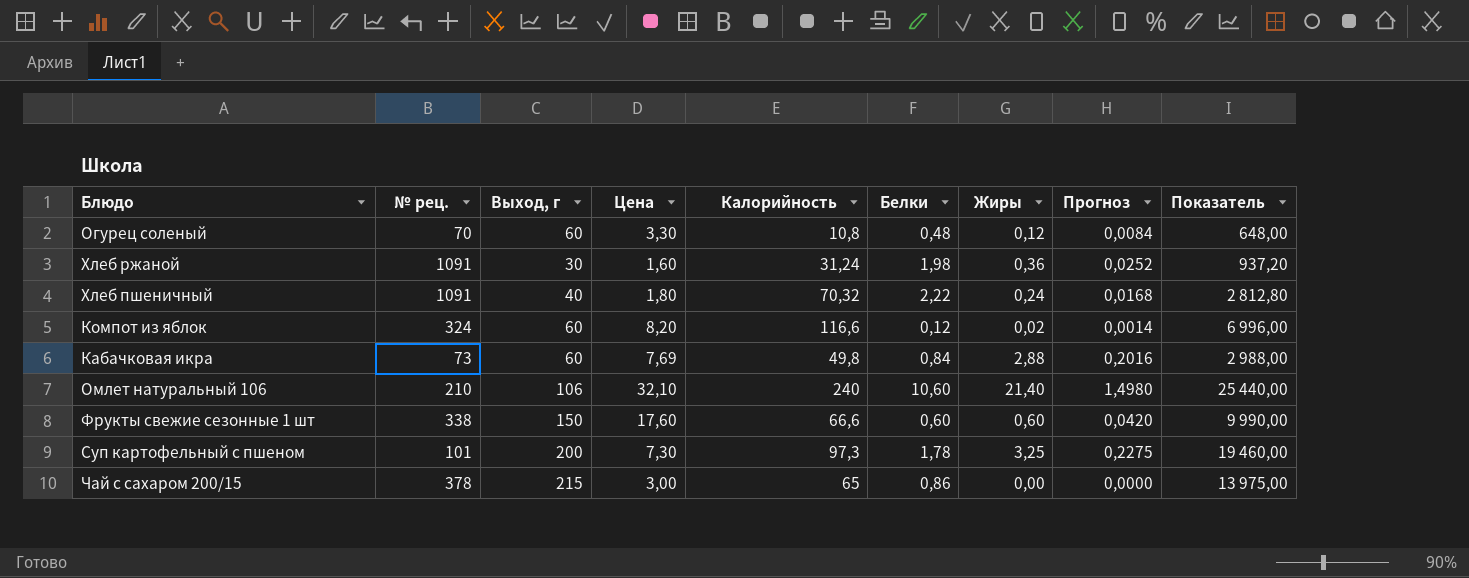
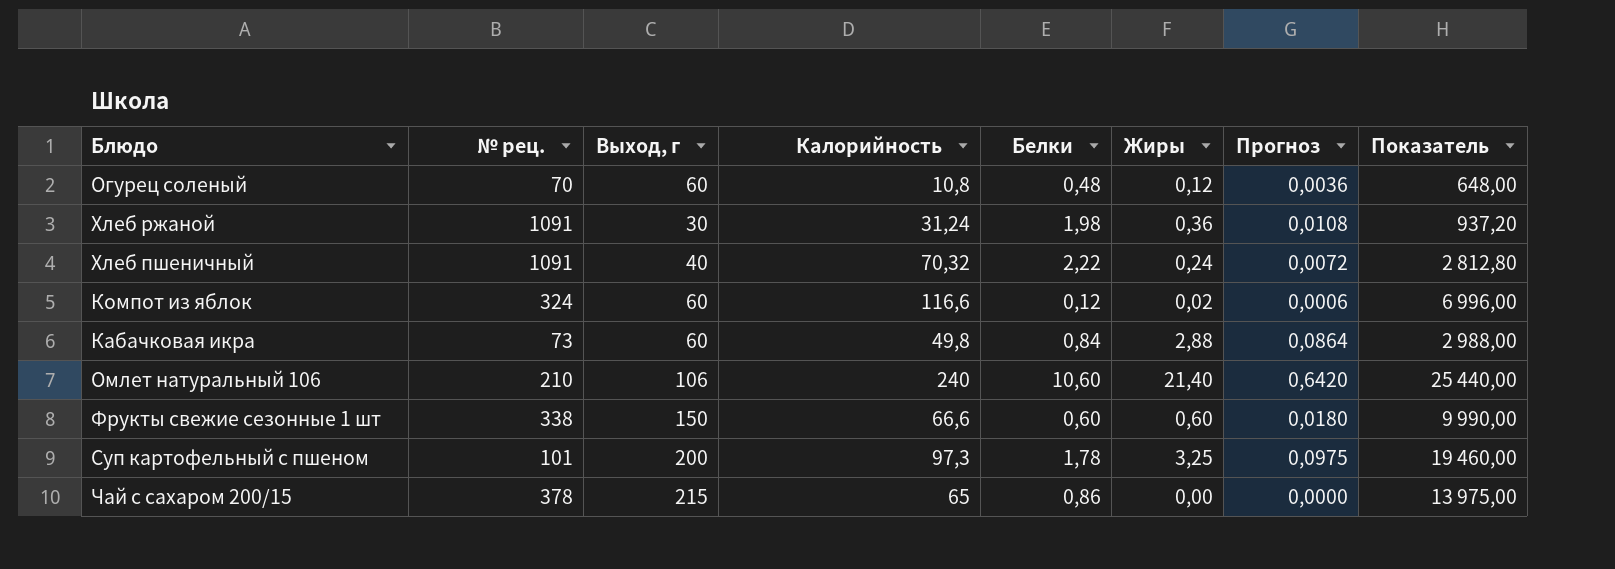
column Цена | position: 4 -> none
column Прогноз | formula: [Жиры] * 0,07 -> [Жиры] * 0,03

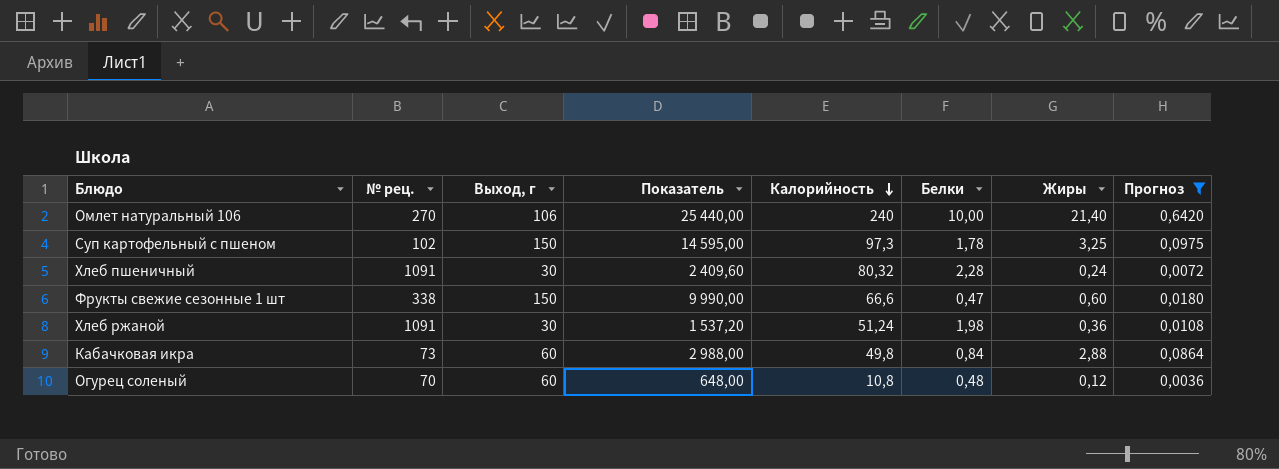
filter: none -> Прогноз >= 0,0036
row order: none -> Калорийность descending
column Показатель | position: 8 -> 4
Омлет натуральный 106 | № рец.: 210 -> 270
Омлет натуральный 106 | Белки: 10,60 -> 10,00
Суп картофельный с пшеном | № рец.: 101 -> 102
Суп картофельный с пшеном | Выход, г: 200 -> 150
Суп картофельный с пшеном | Показатель: 19 460,00 -> 14 595,00
Хлеб пшеничный | Выход, г: 40 -> 30
Хлеб пшеничный | Показатель: 2 812,80 -> 2 409,60
Хлеб пшеничный | Калорийность: 70,32 -> 80,32
Хлеб пшеничный | Белки: 2,22 -> 2,28
Фрукты свежие сезонные 1 шт | Белки: 0,60 -> 0,47
Хлеб ржаной | Показатель: 937,20 -> 1 537,20
Хлеб ржаной | Калорийность: 31,24 -> 51,24

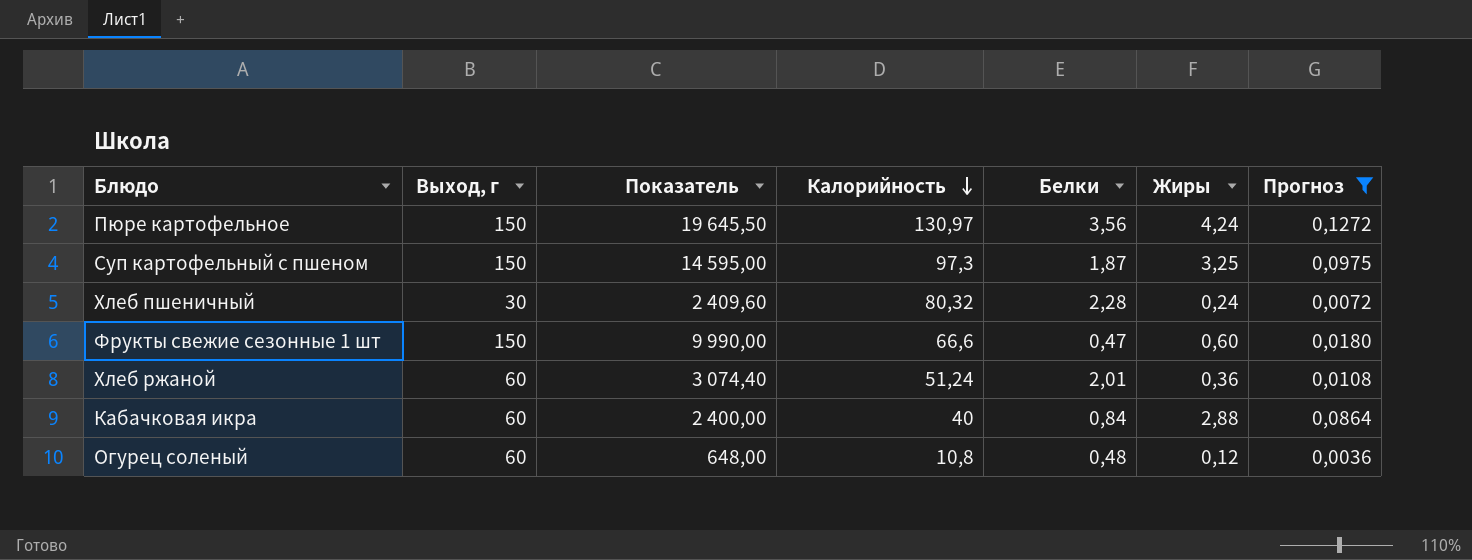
column № рец. | position: 2 -> none
row Омлет натуральный 106: 270 | 106 | 25 440,00 | 240 | 10,00 | 21,40 | 0,6420 -> none
row Пюре картофельное: none -> 150 | 19 645,50 | 130,97 | 3,56 | 4,24 | 0,1272
Суп картофельный с пшеном | Белки: 1,78 -> 1,87
Хлеб ржаной | Выход, г: 30 -> 60
Хлеб ржаной | Показатель: 1 537,20 -> 3 074,40
Хлеб ржаной | Белки: 1,98 -> 2,01
Кабачковая икра | Показатель: 2 988,00 -> 2 400,00
Кабачковая икра | Калорийность: 49,8 -> 40

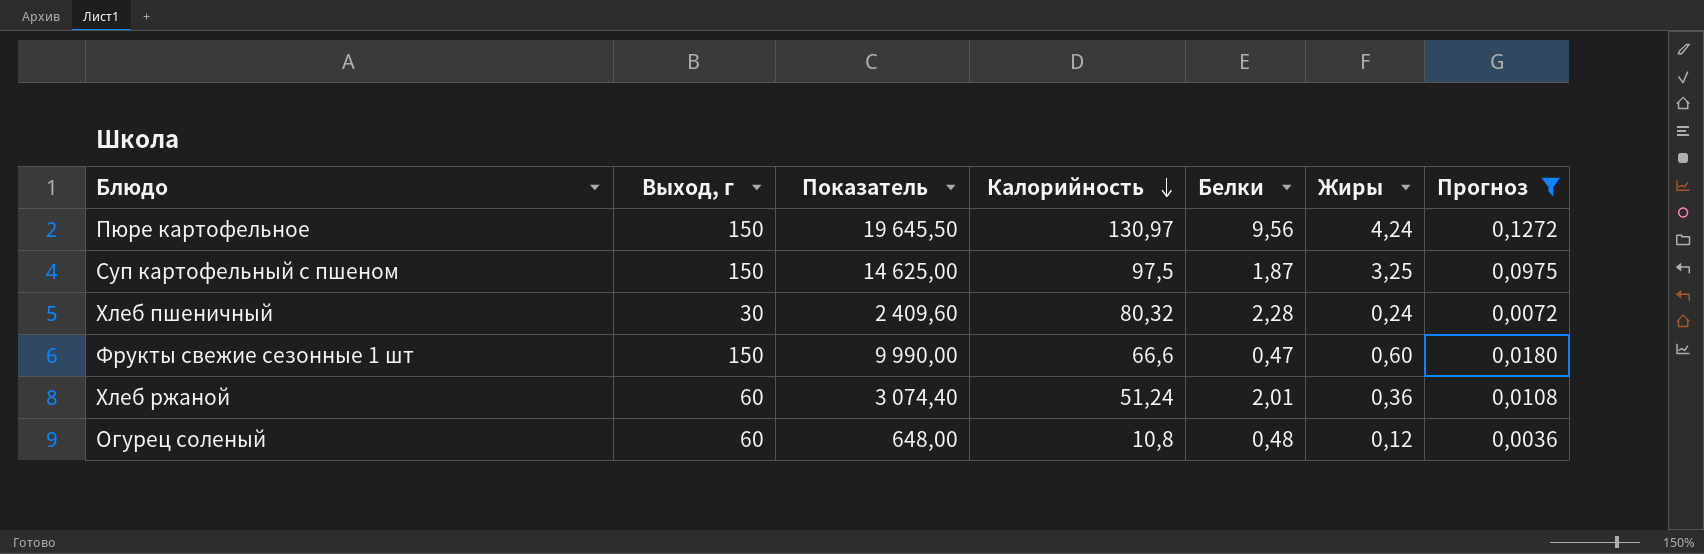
row Кабачковая икра: 60 | 2 400,00 | 40 | 0,84 | 2,88 | 0,0864 -> none
Пюре картофельное | Белки: 3,56 -> 9,56
Суп картофельный с пшеном | Показатель: 14 595,00 -> 14 625,00
Суп картофельный с пшеном | Калорийность: 97,3 -> 97,5

